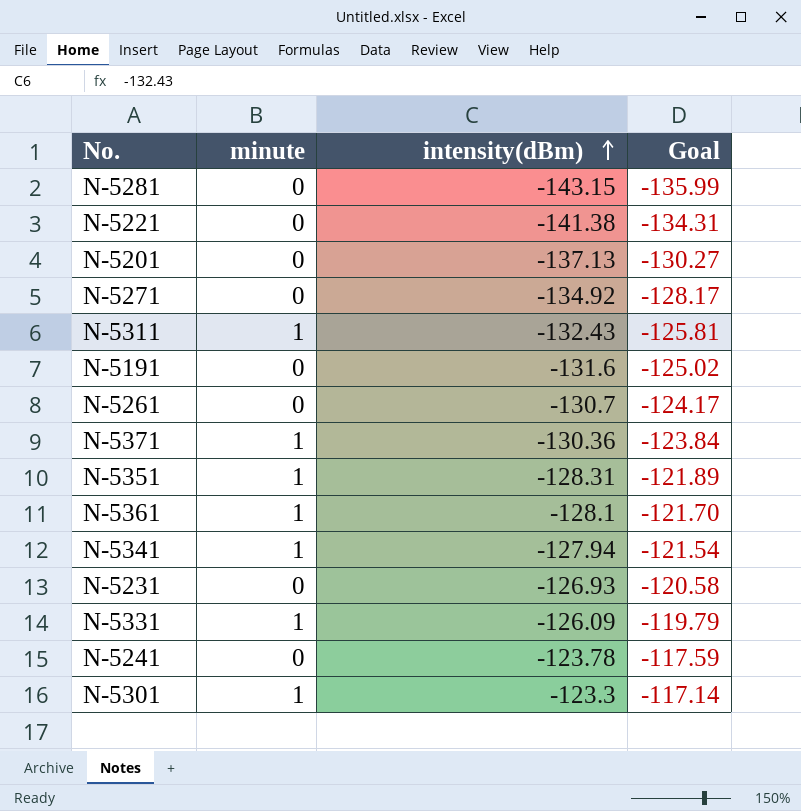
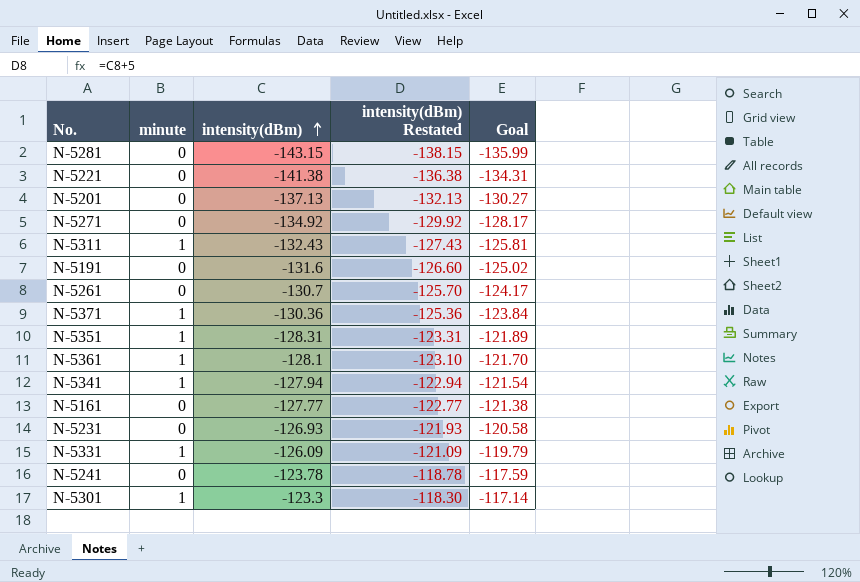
column intensity(dBm) Restated | formula: none -> [intensity(dBm)] + 5
row N-5161: none -> 0 | -127.77 | -122.77 | -121.38

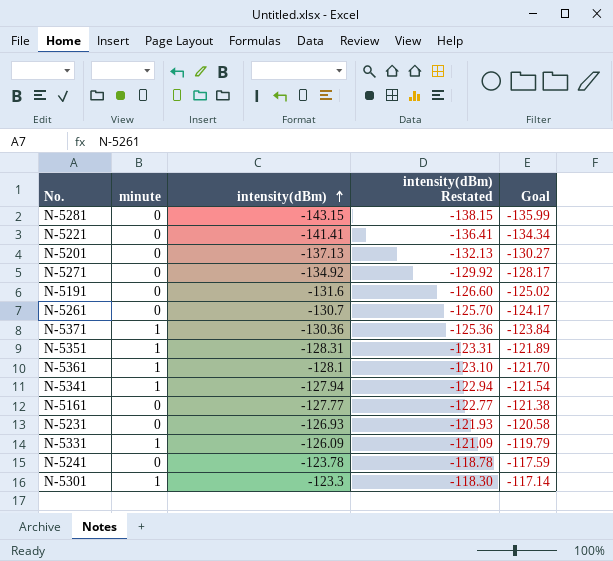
row N-5311: 1 | -132.43 | -127.43 | -125.81 -> none
N-5221 | intensity(dBm): -141.38 -> -141.41
N-5221 | intensity(dBm) Restated: -136.38 -> -136.41
N-5221 | Goal: -134.31 -> -134.34

